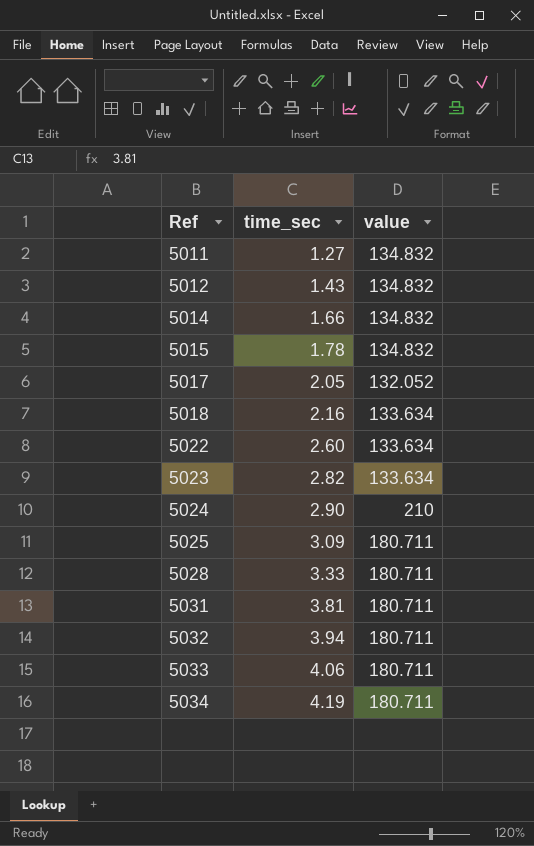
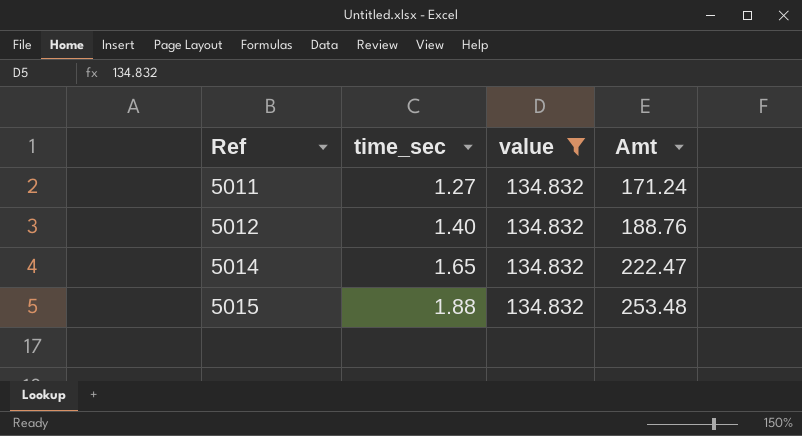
filter: none -> value = 134.832
column Amt | formula: none -> [time_sec] * [value]
5012 | time_sec: 1.43 -> 1.40
5014 | time_sec: 1.66 -> 1.65
5015 | time_sec: 1.78 -> 1.88

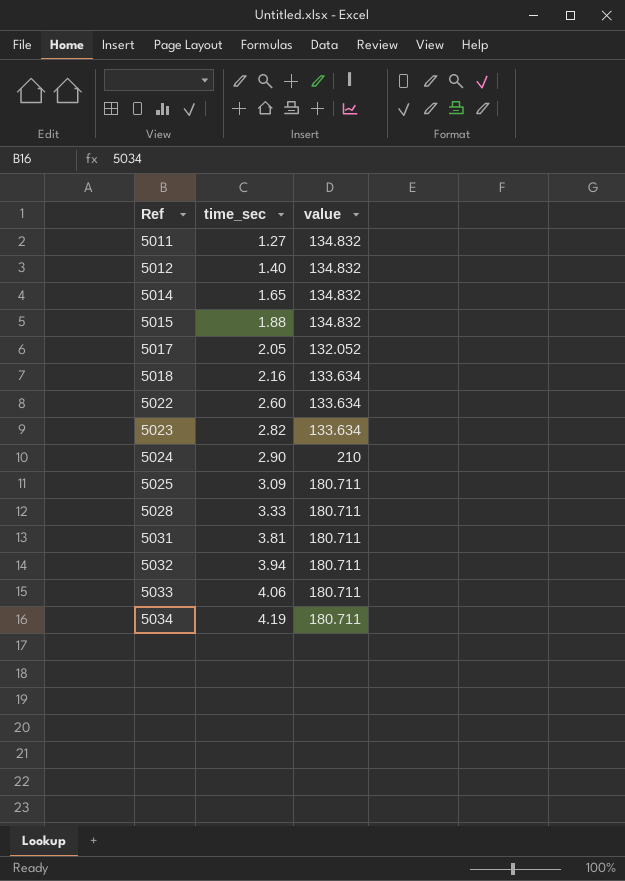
filter: value = 134.832 -> none
column Amt | formula: [time_sec] * [value] -> none

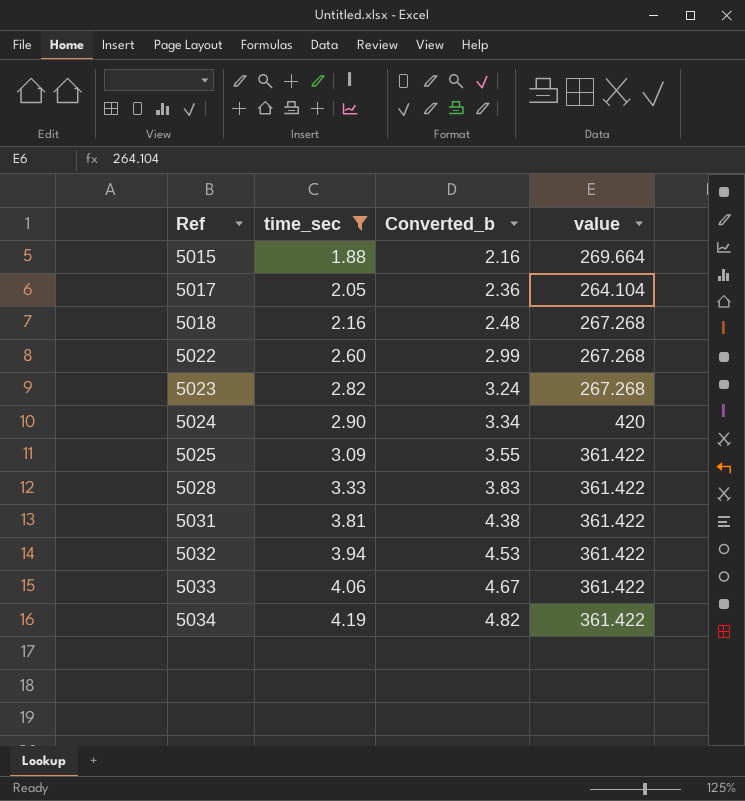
filter: none -> time_sec >= 1.88
column Converted_b | formula: none -> [time_sec] * 1.15
5015 | value: 134.832 -> 269.664
5017 | value: 132.052 -> 264.104
5018 | value: 133.634 -> 267.268
5022 | value: 133.634 -> 267.268
5023 | value: 133.634 -> 267.268
5024 | value: 210 -> 420
5025 | value: 180.711 -> 361.422
5028 | value: 180.711 -> 361.422
5031 | value: 180.711 -> 361.422
5032 | value: 180.711 -> 361.422
5033 | value: 180.711 -> 361.422
5034 | value: 180.711 -> 361.422

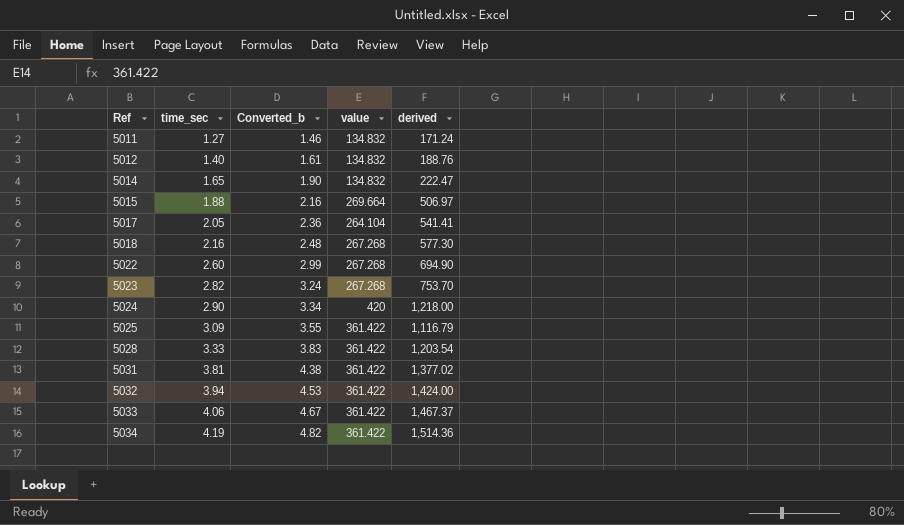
filter: time_sec >= 1.88 -> none
column derived | formula: none -> [time_sec] * [value]

